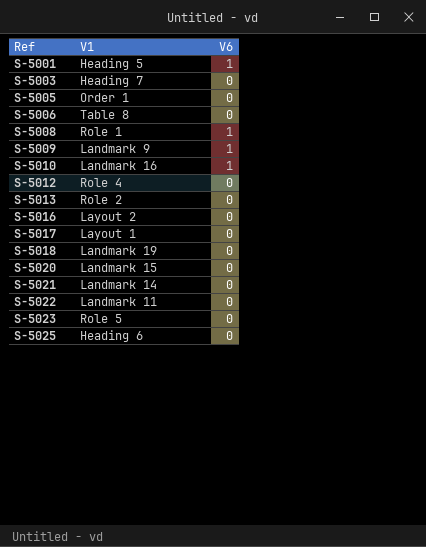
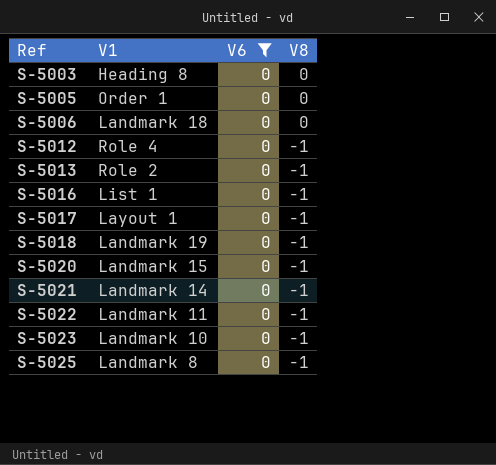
filter: none -> V6 = 0
column V8 | position: none -> 4
S-5003 | V1: Heading 7 -> Heading 8
S-5006 | V1: Table 8 -> Landmark 18
S-5016 | V1: Layout 2 -> List 1
S-5023 | V1: Role 5 -> Landmark 10
S-5025 | V1: Heading 6 -> Landmark 8

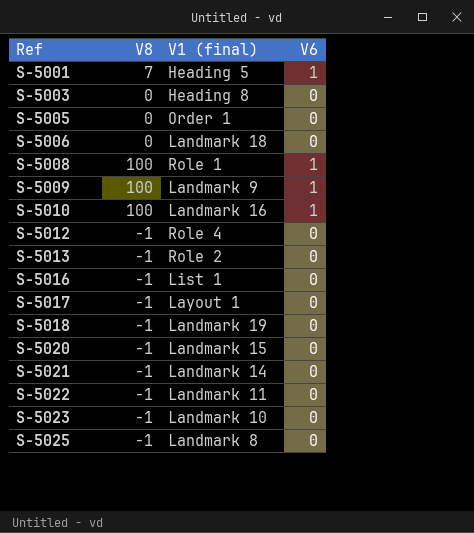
filter: V6 = 0 -> none
column V8 | position: 4 -> 2
column name: V1 -> V1 (final)

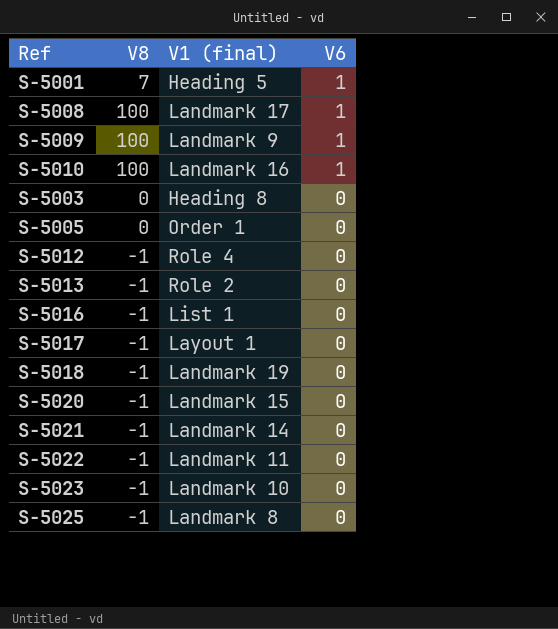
row order: Ref ascending -> V6 descending
row S-5006: 0 | Landmark 18 | 0 -> none
S-5008 | V1 (final): Role 1 -> Landmark 17

